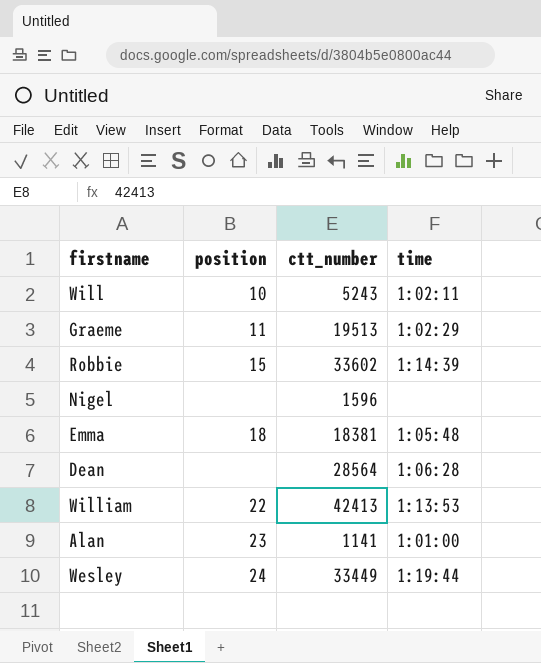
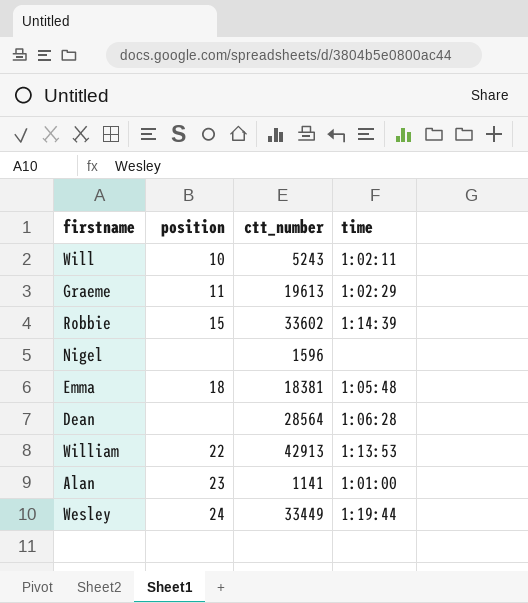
Graeme | ctt_number: 19513 -> 19613
William | ctt_number: 42413 -> 42913

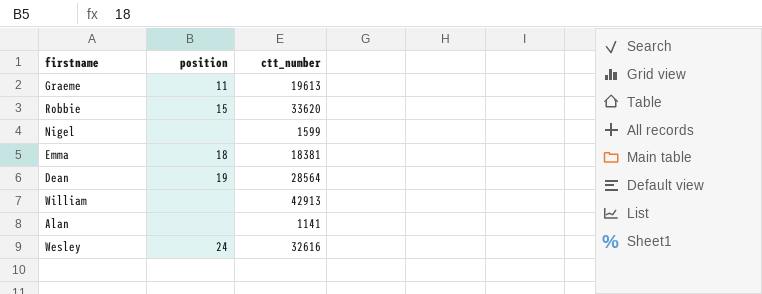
column time | position: 4 -> none
row Will: 10 | 5243 | 1:02:11 -> none
Robbie | ctt_number: 33602 -> 33620
Nigel | ctt_number: 1596 -> 1599
Dean | position: none -> 19
William | position: 22 -> none
Alan | position: 23 -> none
Wesley | ctt_number: 33449 -> 32616

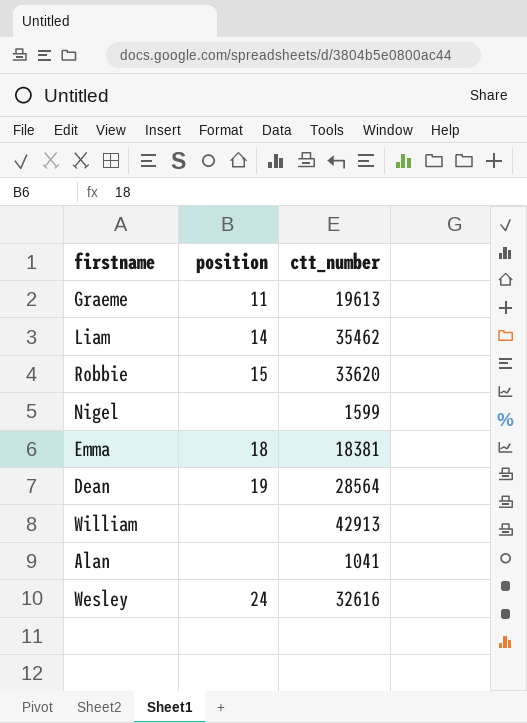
row Liam: none -> 14 | 35462
Alan | ctt_number: 1141 -> 1041

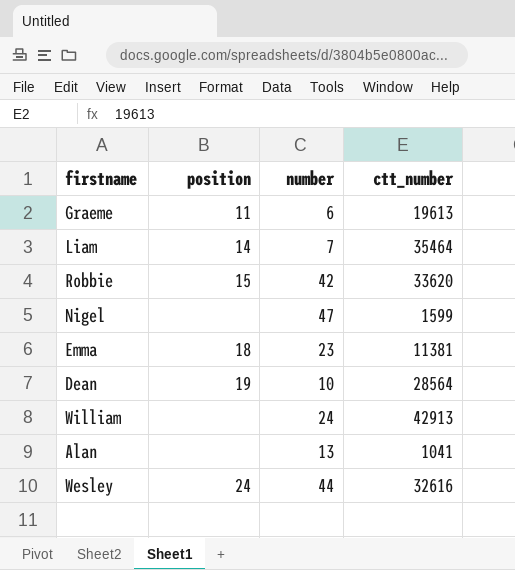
column number | position: none -> 3
Liam | ctt_number: 35462 -> 35464
Emma | ctt_number: 18381 -> 11381

